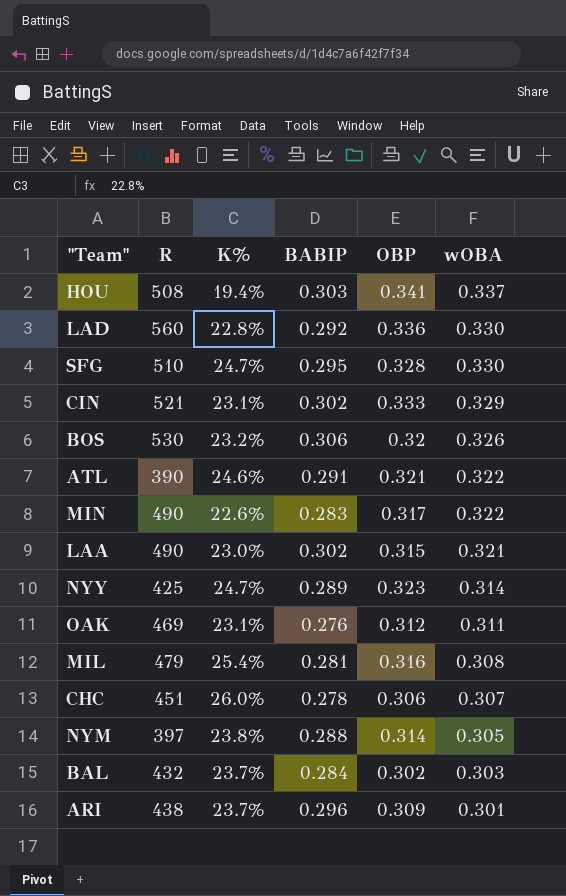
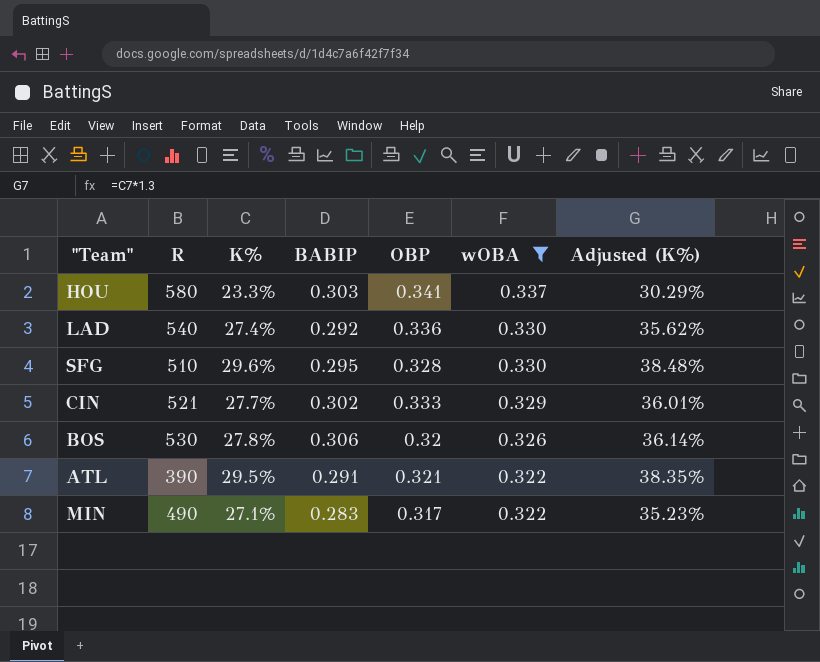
filter: none -> wOBA >= 0.322
column Adjusted (K%) | formula: none -> [K%] * 1.3
HOU | R: 508 -> 580
HOU | K%: 19.4% -> 23.3%
LAD | R: 560 -> 540
LAD | K%: 22.8% -> 27.4%
SFG | K%: 24.7% -> 29.6%
CIN | K%: 23.1% -> 27.7%
BOS | K%: 23.2% -> 27.8%
ATL | K%: 24.6% -> 29.5%
MIN | K%: 22.6% -> 27.1%

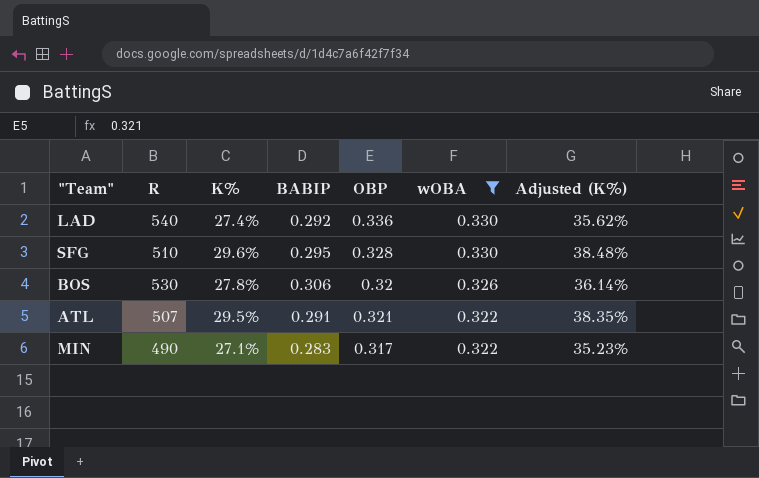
row HOU: 580 | 23.3% | 0.303 | 0.341 | 0.337 | 30.29% -> none
row CIN: 521 | 27.7% | 0.302 | 0.333 | 0.329 | 36.01% -> none
ATL | R: 390 -> 507

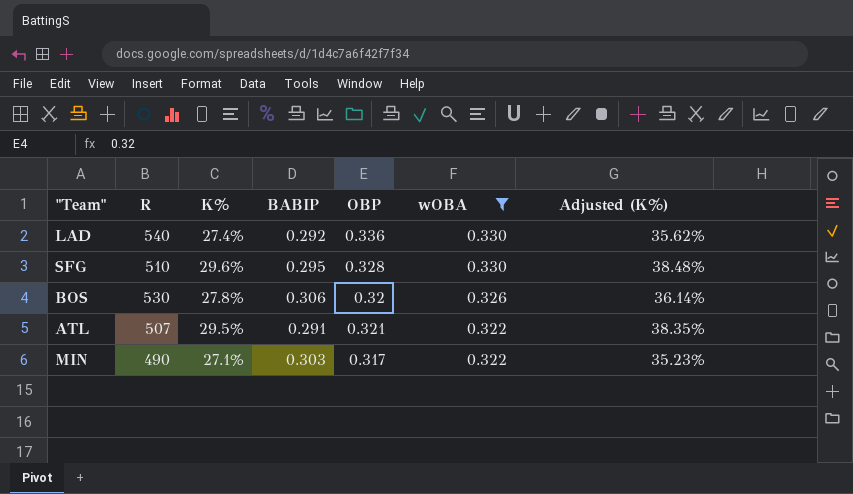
MIN | BABIP: 0.283 -> 0.303

